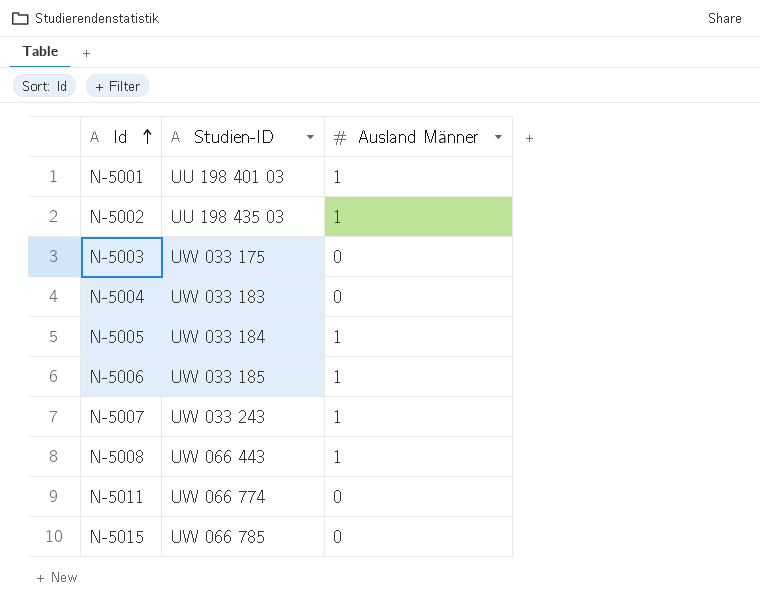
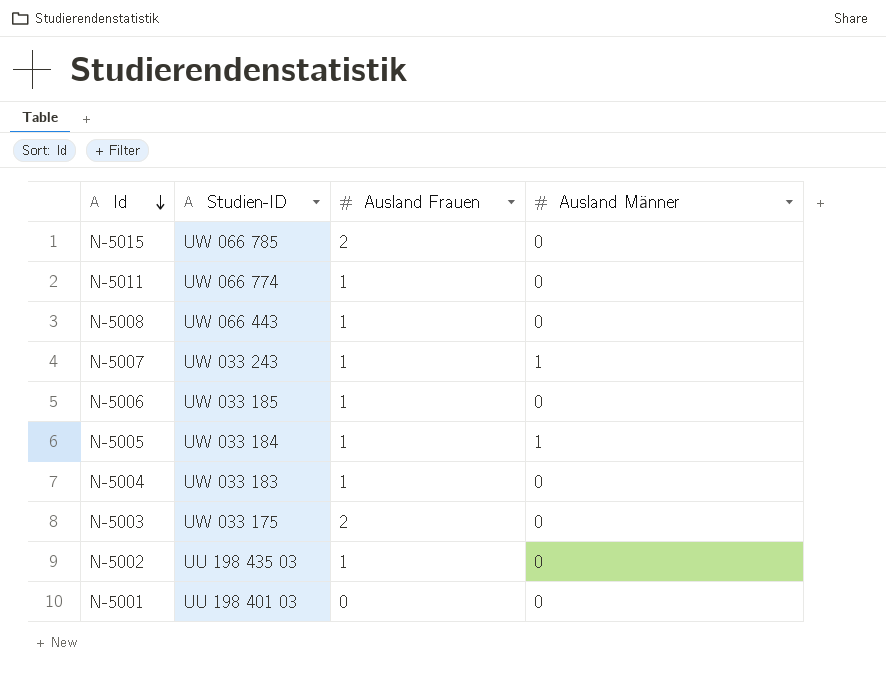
row order: Id ascending -> Id descending
column Ausland Frauen | position: none -> 3
N-5008 | Ausland Männer: 1 -> 0
N-5006 | Ausland Männer: 1 -> 0
N-5002 | Ausland Männer: 1 -> 0
N-5001 | Ausland Männer: 1 -> 0

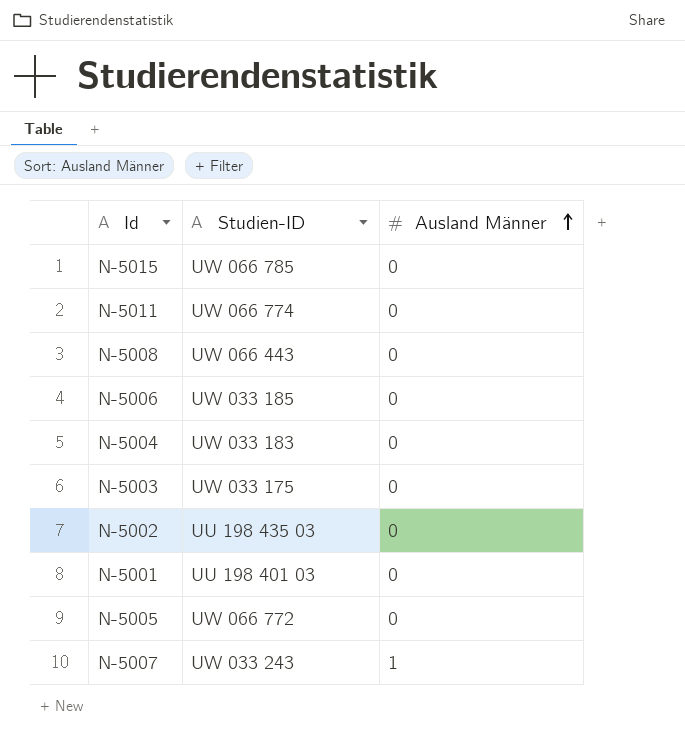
row order: Id descending -> Ausland Männer ascending
column Ausland Frauen | position: 3 -> none
N-5005 | Studien-ID: UW 033 184 -> UW 066 772
N-5005 | Ausland Männer: 1 -> 0

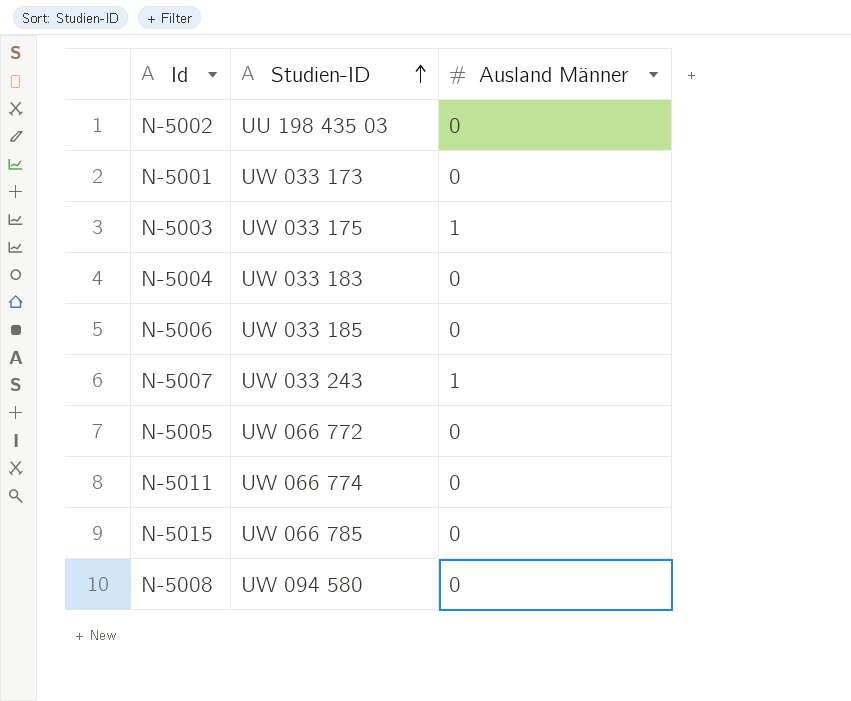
row order: Ausland Männer ascending -> Studien-ID ascending
N-5001 | Studien-ID: UU 198 401 03 -> UW 033 173
N-5003 | Ausland Männer: 0 -> 1
N-5008 | Studien-ID: UW 066 443 -> UW 094 580

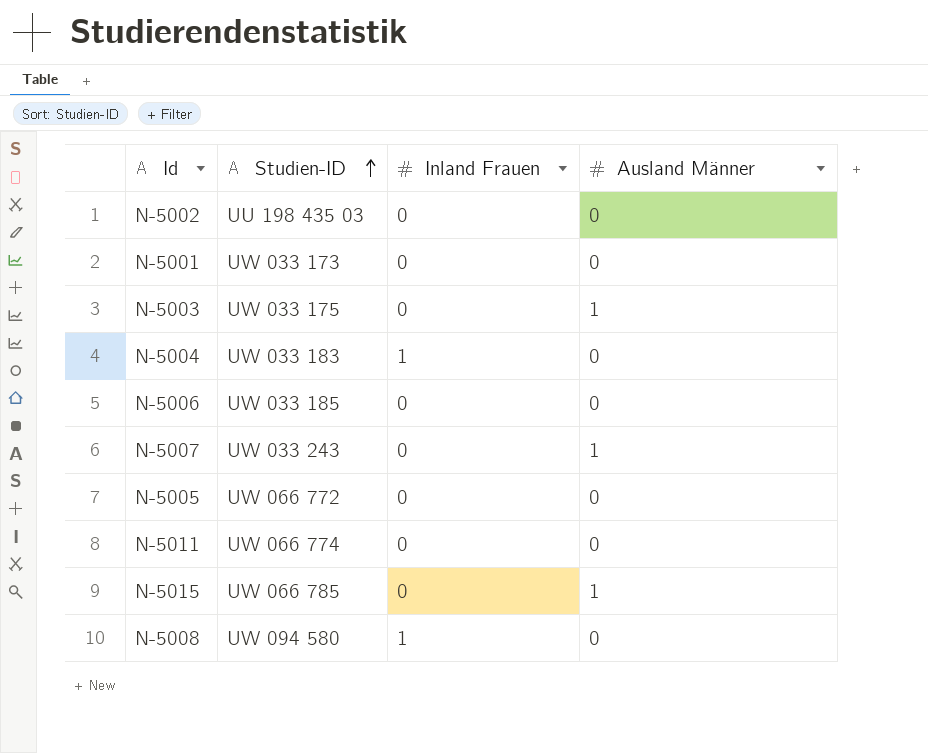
column Inland Frauen | position: none -> 3
N-5015 | Ausland Männer: 0 -> 1

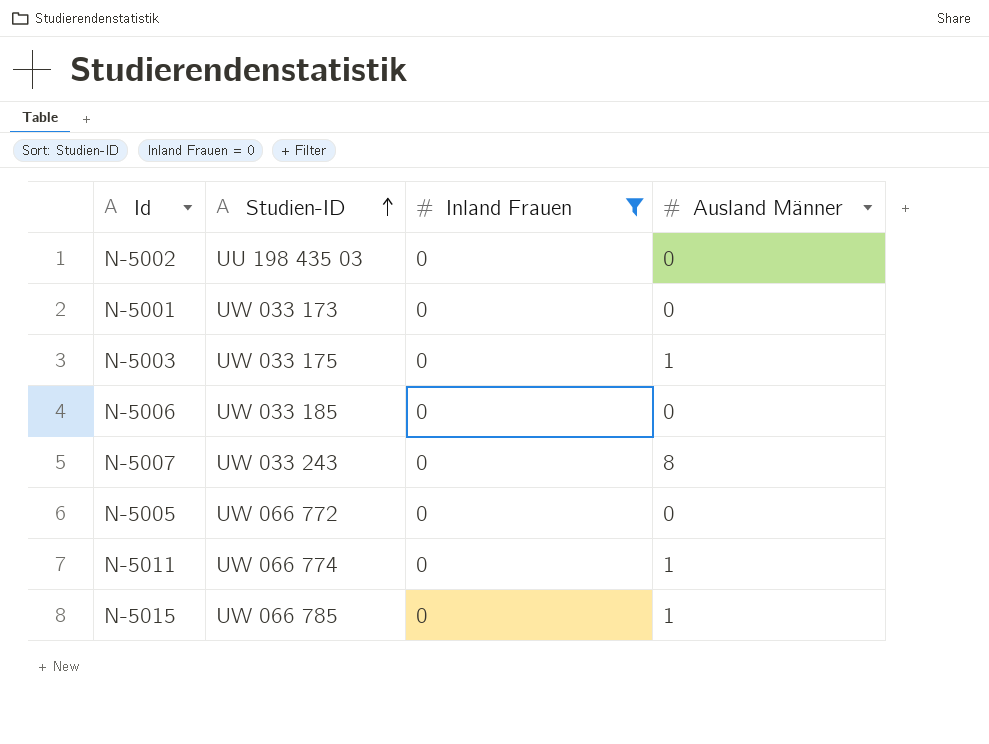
filter: none -> Inland Frauen = 0
N-5007 | Ausland Männer: 1 -> 8
N-5011 | Ausland Männer: 0 -> 1

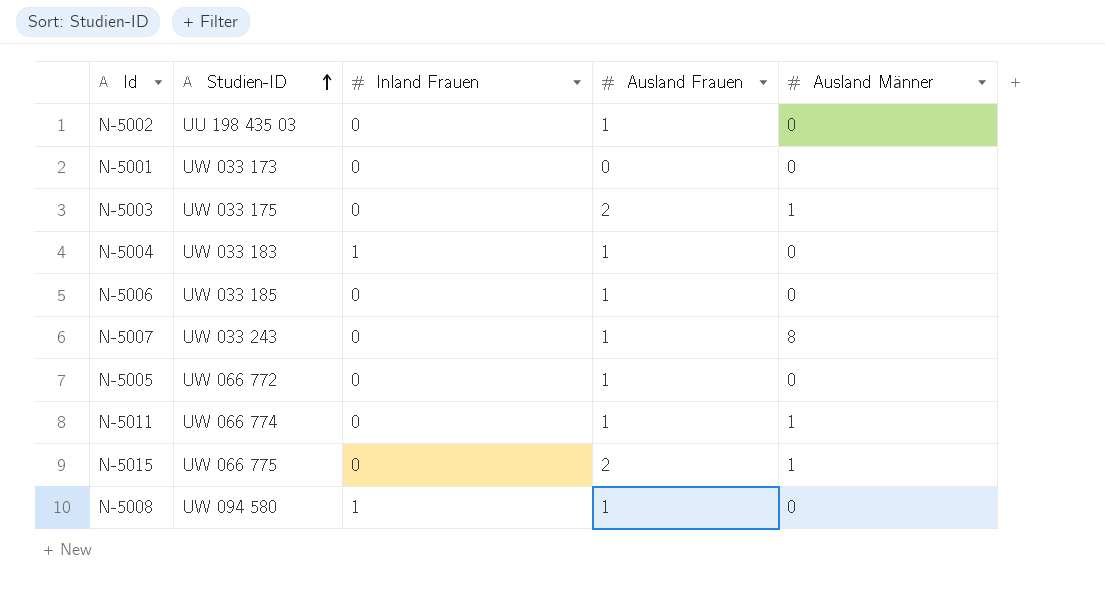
filter: Inland Frauen = 0 -> none
column Ausland Frauen | position: none -> 4
N-5015 | Studien-ID: UW 066 785 -> UW 066 775

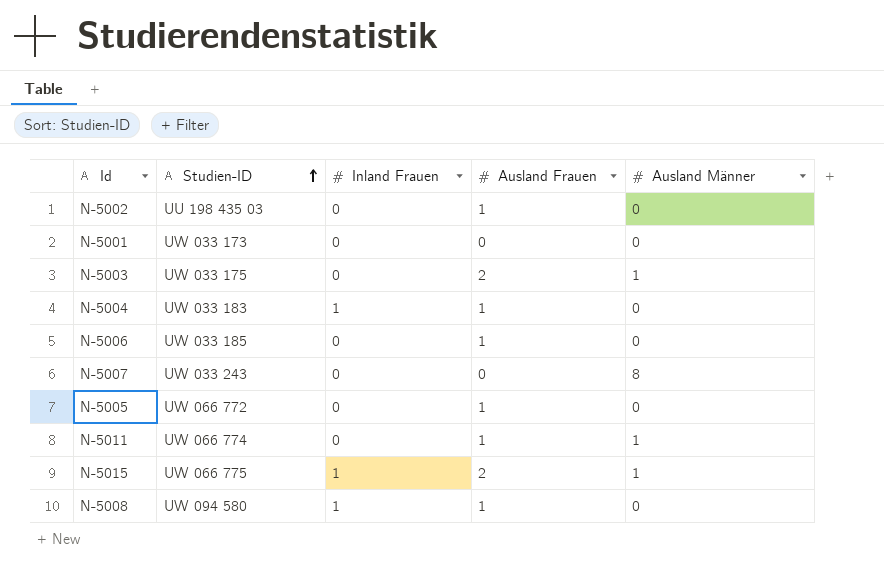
N-5007 | Ausland Frauen: 1 -> 0
N-5015 | Inland Frauen: 0 -> 1

